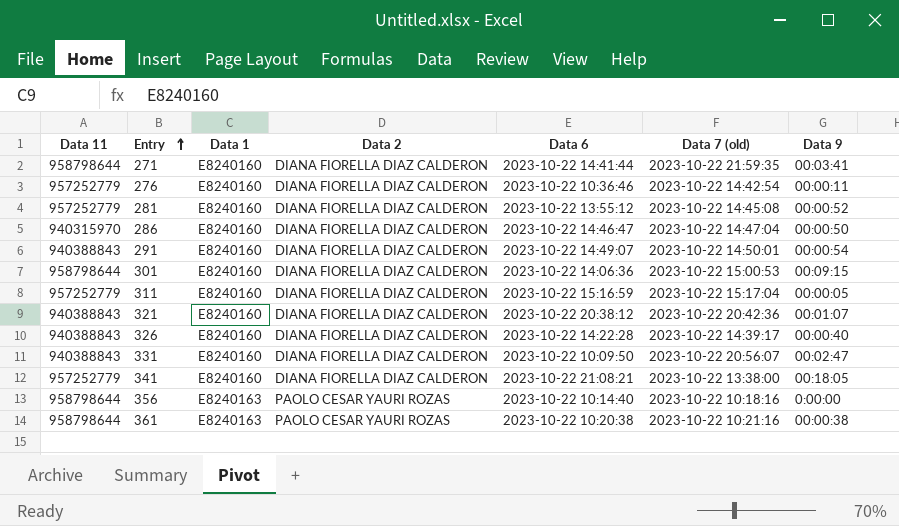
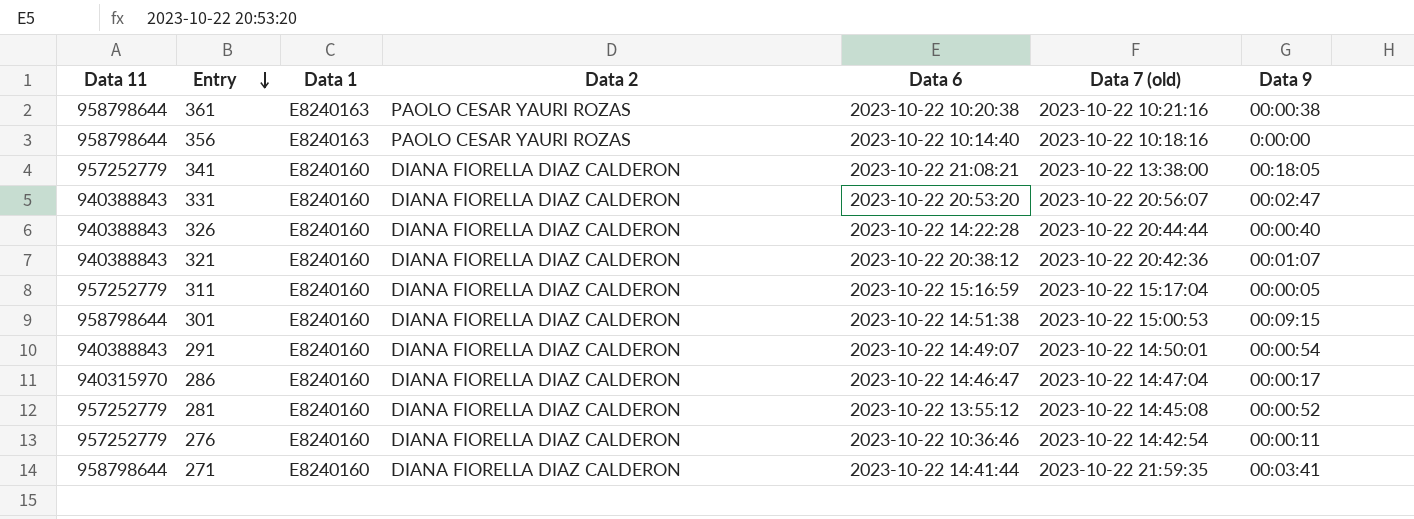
row order: Entry ascending -> Entry descending
331 | Data 6: 2023-10-22 10:09:50 -> 2023-10-22 20:53:20
326 | Data 7 (old): 2023-10-22 14:39:17 -> 2023-10-22 20:44:44
301 | Data 6: 2023-10-22 14:06:36 -> 2023-10-22 14:51:38
286 | Data 9: 00:00:50 -> 00:00:17

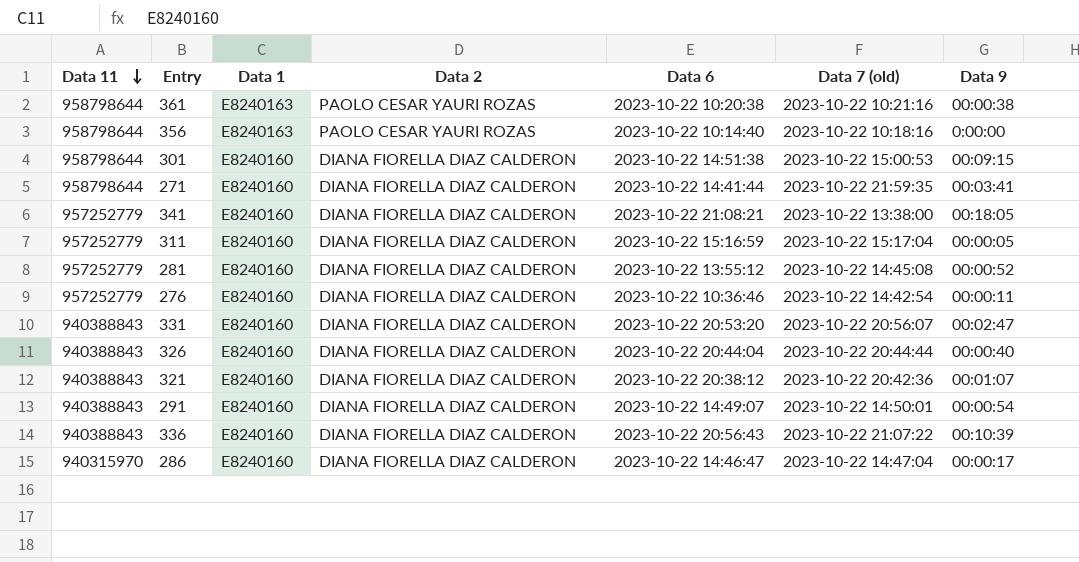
row order: Entry descending -> Data 11 descending
326 | Data 6: 2023-10-22 14:22:28 -> 2023-10-22 20:44:04
row 336: none -> 940388843 | E8240160 | DIANA FIORELLA DIAZ CALDERON | 2023-10-22 20:56:43 | 2023-10-22 21:07:22 | 00:10:39

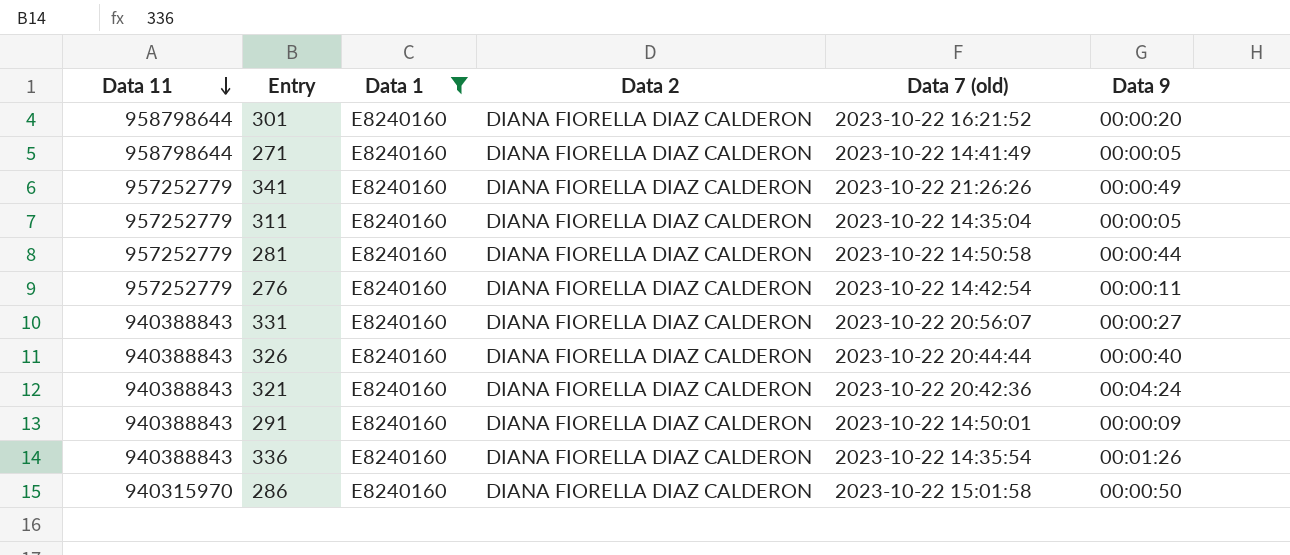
filter: none -> Data 1 = E8240160
column Data 6 | position: 5 -> none
301 | Data 7 (old): 2023-10-22 15:00:53 -> 2023-10-22 16:21:52
301 | Data 9: 00:09:15 -> 00:00:20
271 | Data 7 (old): 2023-10-22 21:59:35 -> 2023-10-22 14:41:49
271 | Data 9: 00:03:41 -> 00:00:05
341 | Data 7 (old): 2023-10-22 13:38:00 -> 2023-10-22 21:26:26
341 | Data 9: 00:18:05 -> 00:00:49
311 | Data 7 (old): 2023-10-22 15:17:04 -> 2023-10-22 14:35:04
281 | Data 7 (old): 2023-10-22 14:45:08 -> 2023-10-22 14:50:58
281 | Data 9: 00:00:52 -> 00:00:44
331 | Data 9: 00:02:47 -> 00:00:27
321 | Data 9: 00:01:07 -> 00:04:24
291 | Data 9: 00:00:54 -> 00:00:09
336 | Data 7 (old): 2023-10-22 21:07:22 -> 2023-10-22 14:35:54
336 | Data 9: 00:10:39 -> 00:01:26
286 | Data 7 (old): 2023-10-22 14:47:04 -> 2023-10-22 15:01:58
286 | Data 9: 00:00:17 -> 00:00:50

